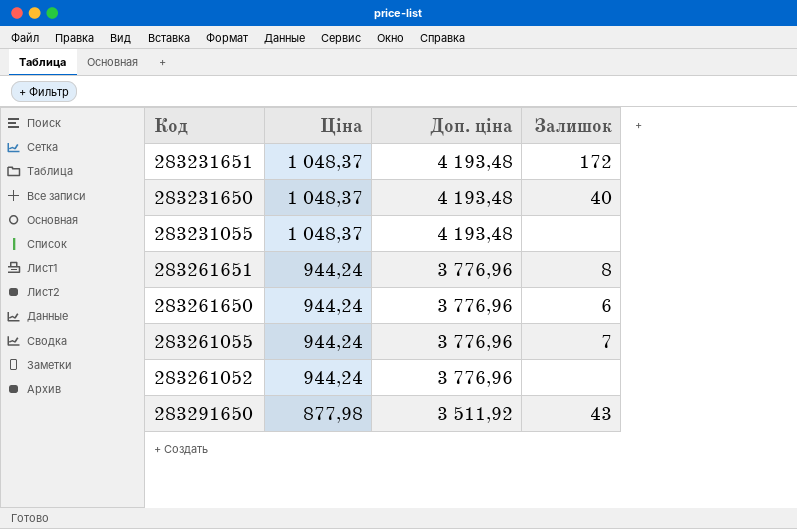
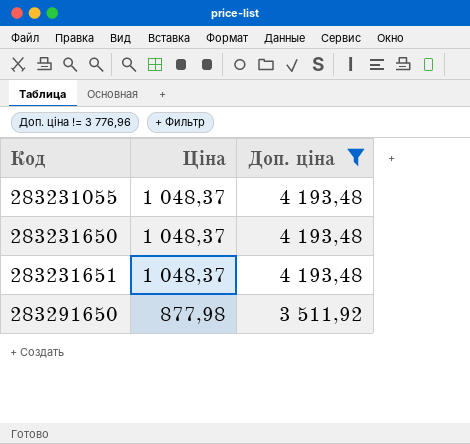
filter: none -> Доп. ціна != 3 776,96
row order: Ціна descending -> Код ascending
column Залишок | position: 4 -> none

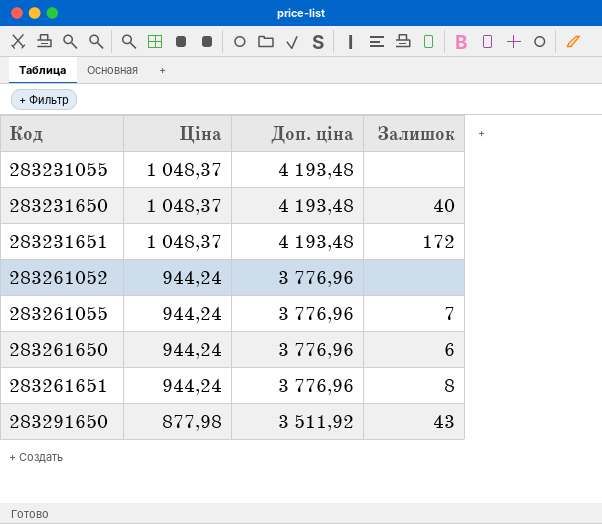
filter: Доп. ціна != 3 776,96 -> none
column Залишок | position: none -> 4

